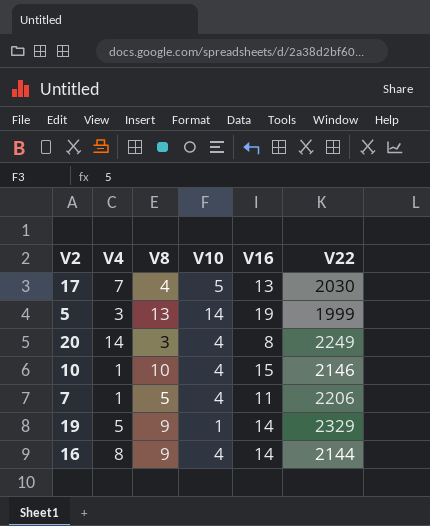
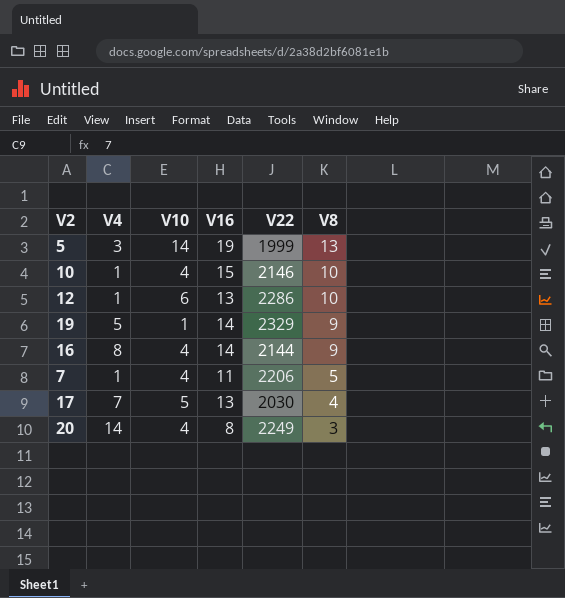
row order: none -> V8 descending
column V8 | position: 3 -> 6
row 12: none -> 1 | 6 | 13 | 2286 | 10

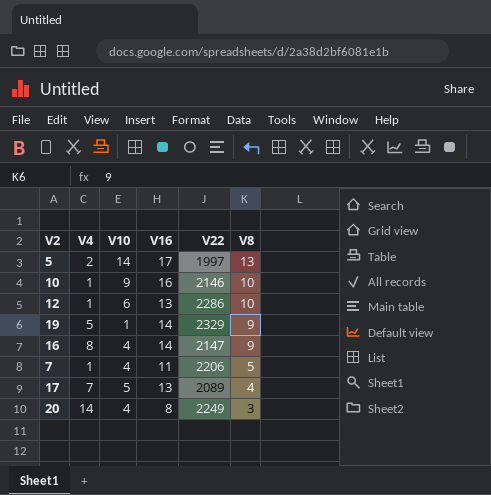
5 | V4: 3 -> 2
5 | V16: 19 -> 17
5 | V22: 1999 -> 1997
10 | V10: 4 -> 9
10 | V16: 15 -> 16
16 | V22: 2144 -> 2147
17 | V22: 2030 -> 2089

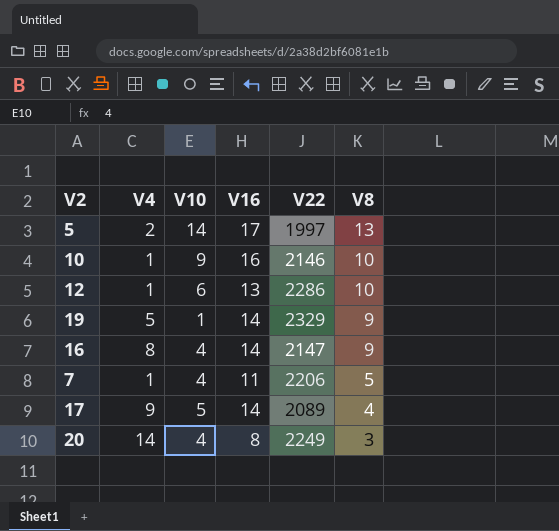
17 | V4: 7 -> 9
17 | V16: 13 -> 14

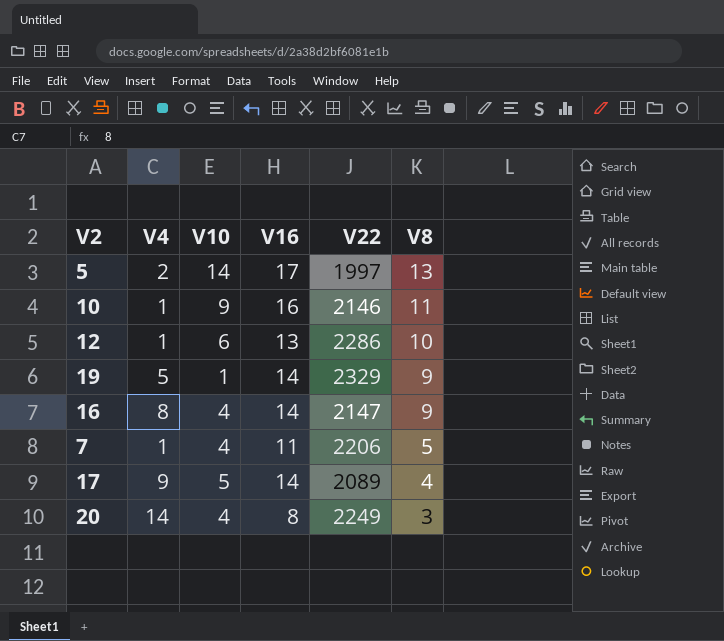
10 | V8: 10 -> 11

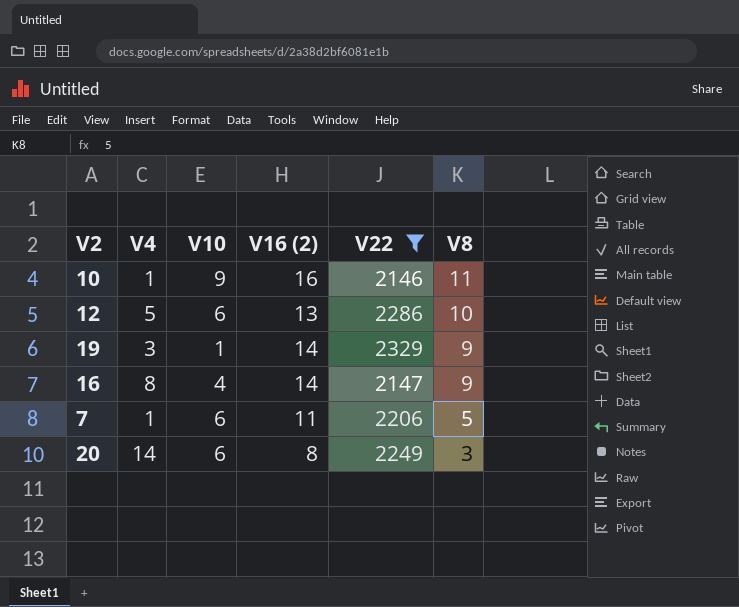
filter: none -> V22 >= 2146
column name: V16 -> V16 (2)
12 | V4: 1 -> 5
19 | V4: 5 -> 3
7 | V10: 4 -> 6
20 | V10: 4 -> 6

